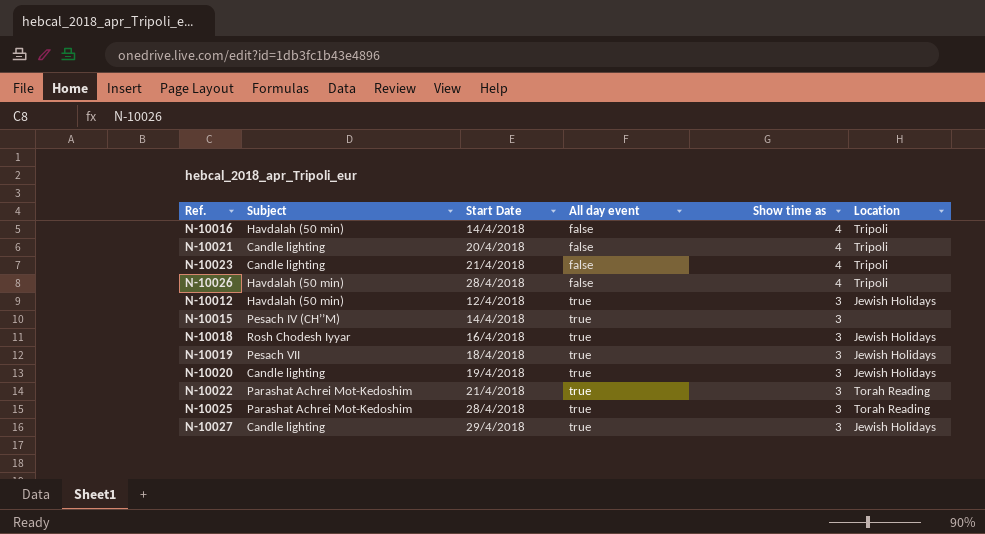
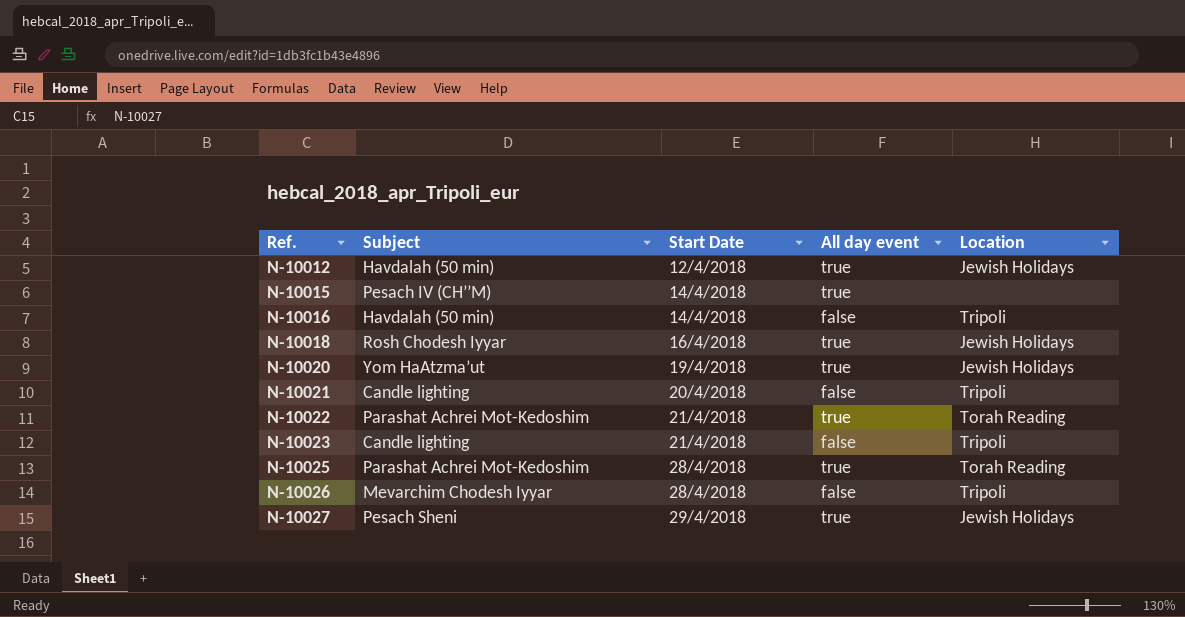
row order: All day event ascending -> Ref. ascending
column Show time as | position: 5 -> none
row N-10019: Pesach VII | 18/4/2018 | true | 3 | Jewish Holidays -> none
N-10020 | Subject: Candle lighting -> Yom HaAtzma’ut
N-10026 | Subject: Havdalah (50 min) -> Mevarchim Chodesh Iyyar
N-10027 | Subject: Candle lighting -> Pesach Sheni

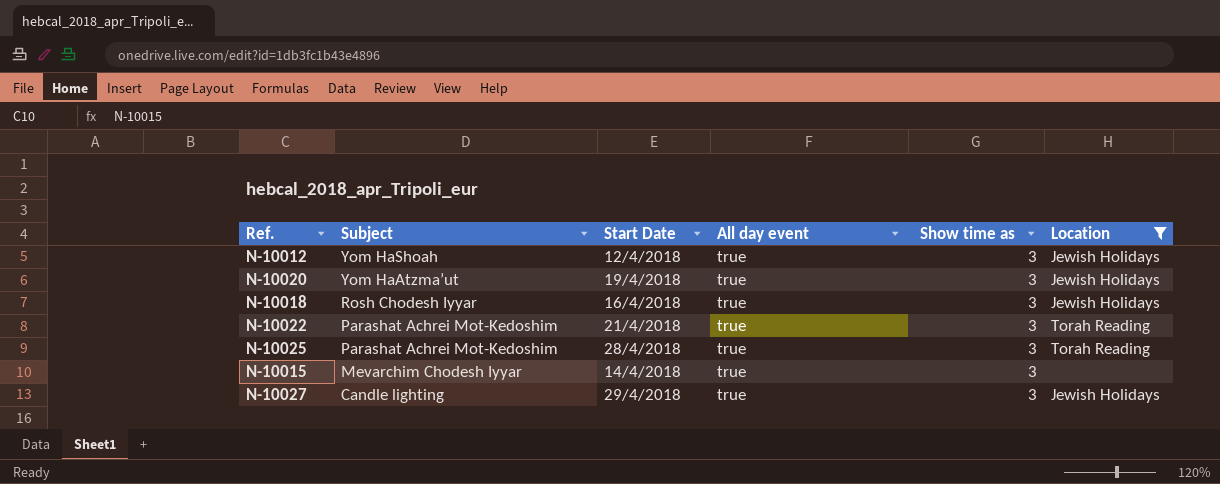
filter: none -> Location != Tripoli
row order: Ref. ascending -> Subject descending
column Show time as | position: none -> 5
N-10012 | Subject: Havdalah (50 min) -> Yom HaShoah
N-10015 | Subject: Pesach IV (CH’’M) -> Mevarchim Chodesh Iyyar
N-10027 | Subject: Pesach Sheni -> Candle lighting

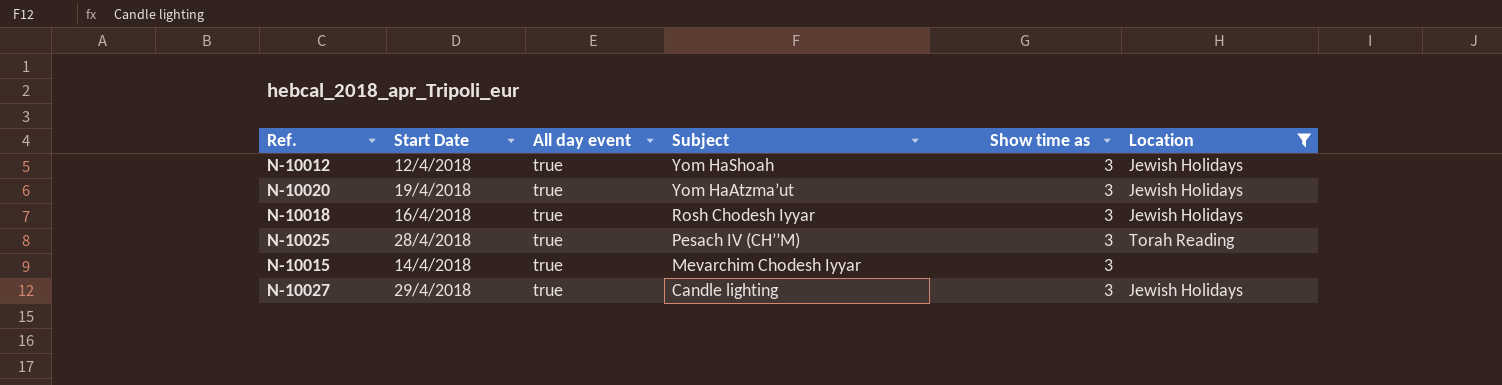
column Subject | position: 2 -> 4
row N-10022: Parashat Achrei Mot-Kedoshim | 21/4/2018 | true | 3 | Torah Reading -> none
N-10025 | Subject: Parashat Achrei Mot-Kedoshim -> Pesach IV (CH’’M)

